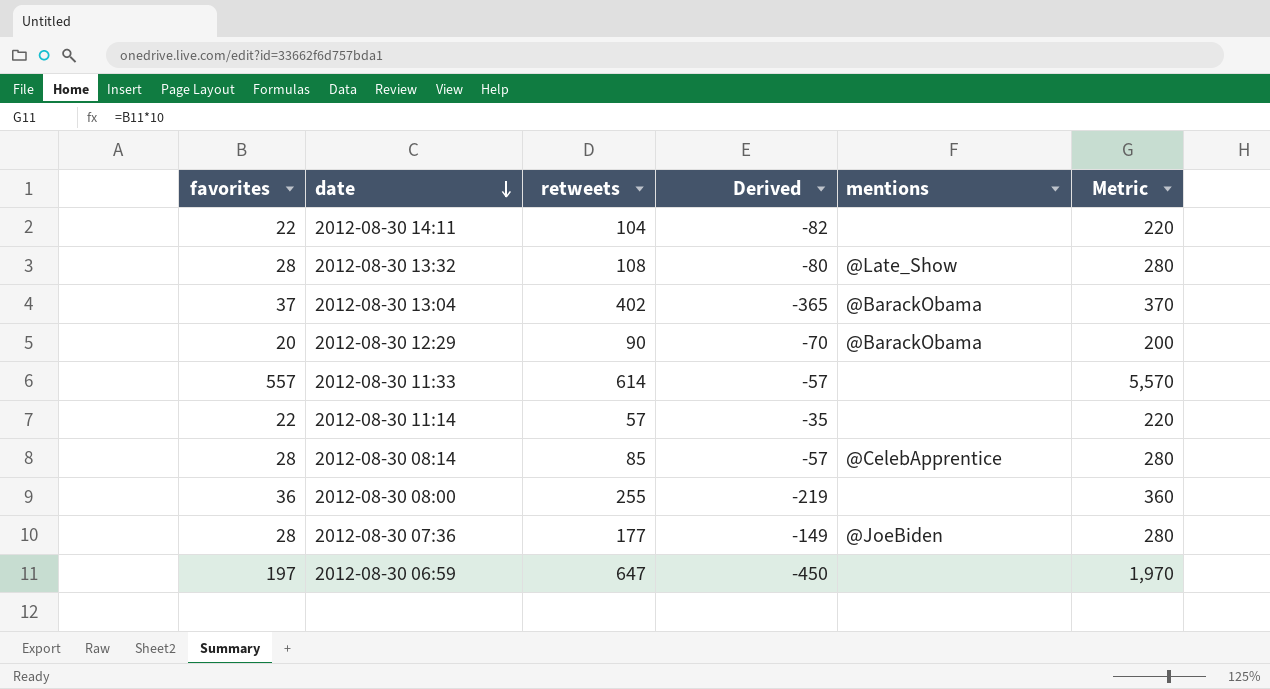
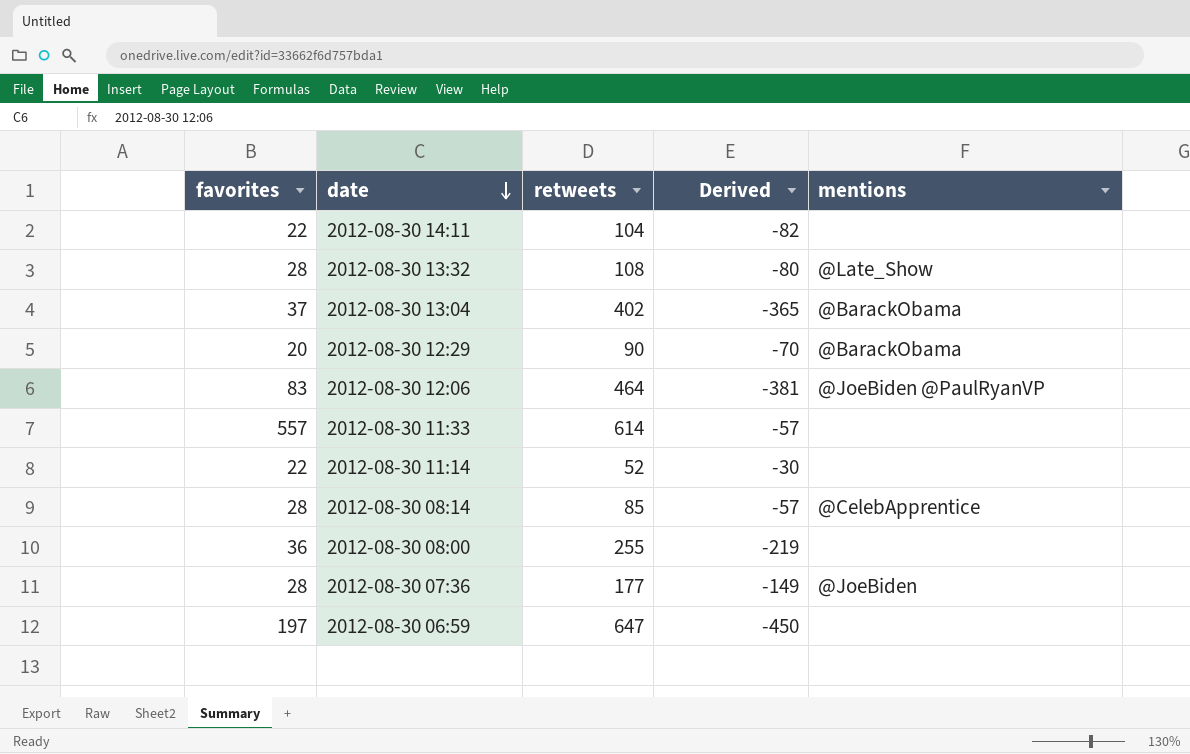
column Metric | formula: [favorites] * 10 -> none
row 2012-08-30 12:06: none -> 83 | 464 | -381 | @JoeBiden @PaulRyanVP
2012-08-30 11:14 | retweets: 57 -> 52
2012-08-30 11:14 | Derived: -35 -> -30

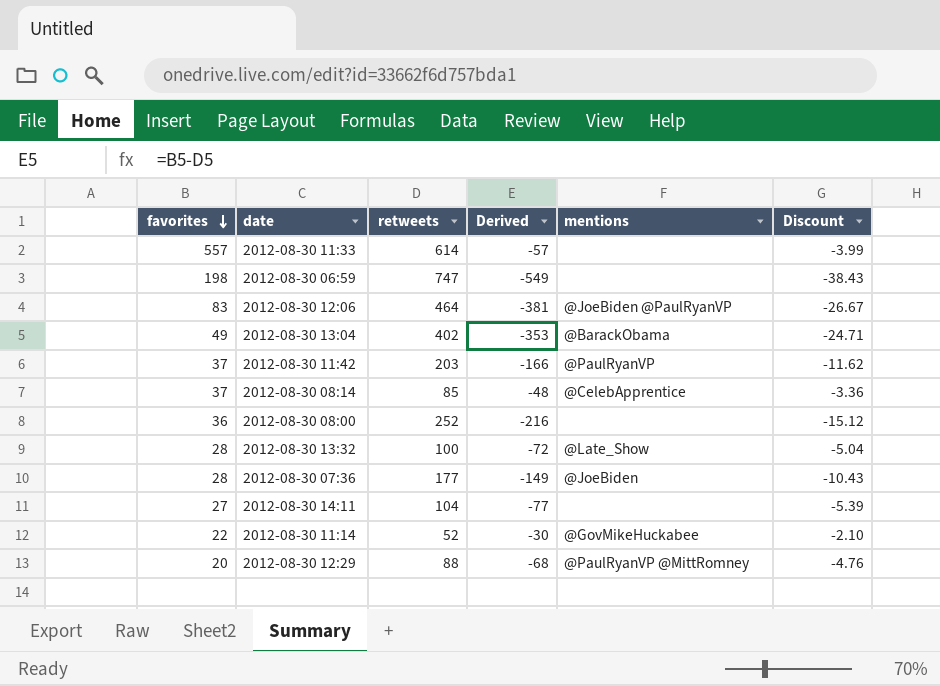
row order: date descending -> favorites descending
column Discount | formula: none -> [Derived] * 0.07
2012-08-30 06:59 | favorites: 197 -> 198
2012-08-30 06:59 | retweets: 647 -> 747
2012-08-30 06:59 | Derived: -450 -> -549
2012-08-30 13:04 | favorites: 37 -> 49
2012-08-30 13:04 | Derived: -365 -> -353
row 2012-08-30 11:42: none -> 37 | 203 | -166 | @PaulRyanVP | -11.62
2012-08-30 08:14 | favorites: 28 -> 37
2012-08-30 08:14 | Derived: -57 -> -48
2012-08-30 08:00 | retweets: 255 -> 252
2012-08-30 08:00 | Derived: -219 -> -216
2012-08-30 13:32 | retweets: 108 -> 100
2012-08-30 13:32 | Derived: -80 -> -72
2012-08-30 14:11 | favorites: 22 -> 27
2012-08-30 14:11 | Derived: -82 -> -77
2012-08-30 11:14 | mentions: none -> @GovMikeHuckabee
2012-08-30 12:29 | retweets: 90 -> 88
2012-08-30 12:29 | Derived: -70 -> -68
2012-08-30 12:29 | mentions: @BarackObama -> @PaulRyanVP @MittRomney

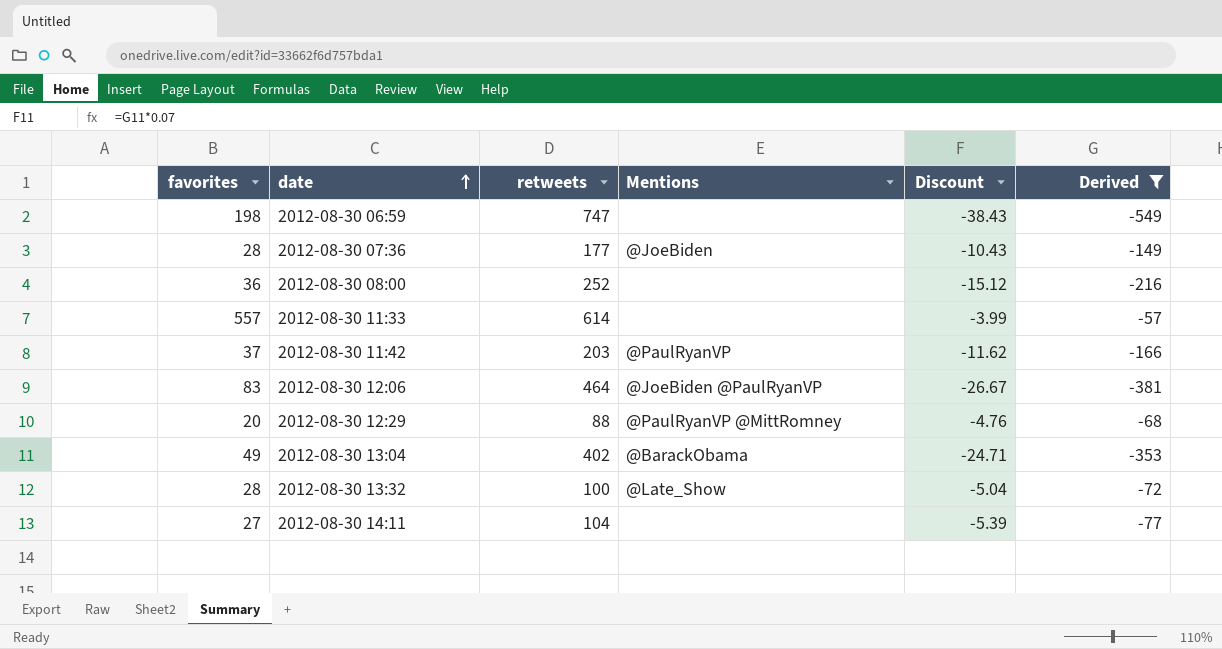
filter: none -> Derived <= -57
row order: favorites descending -> date ascending
column name: mentions -> Mentions
column Derived | position: 4 -> 6

